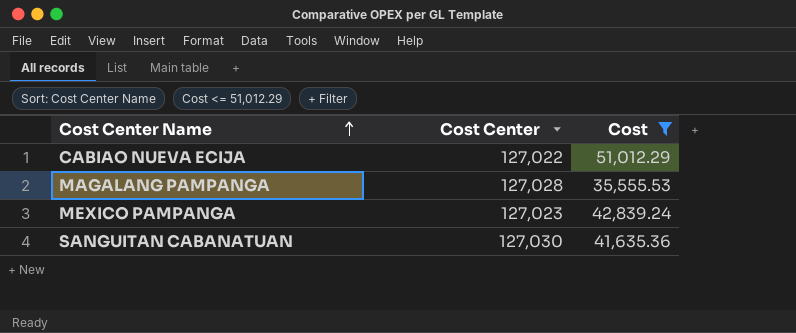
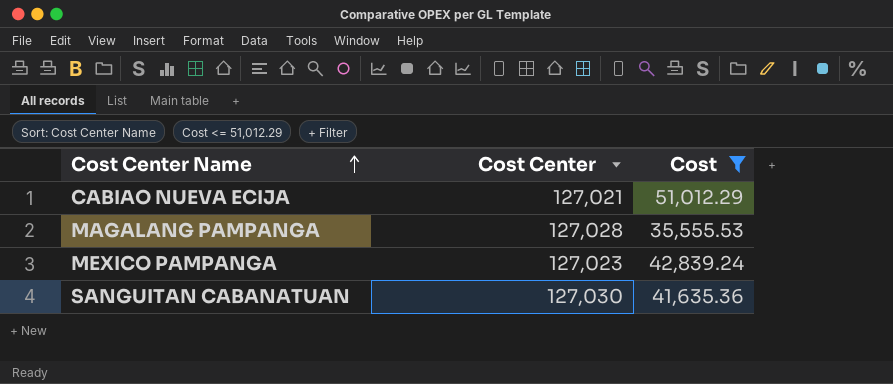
CABIAO NUEVA ECIJA | Cost Center: 127,022 -> 127,021

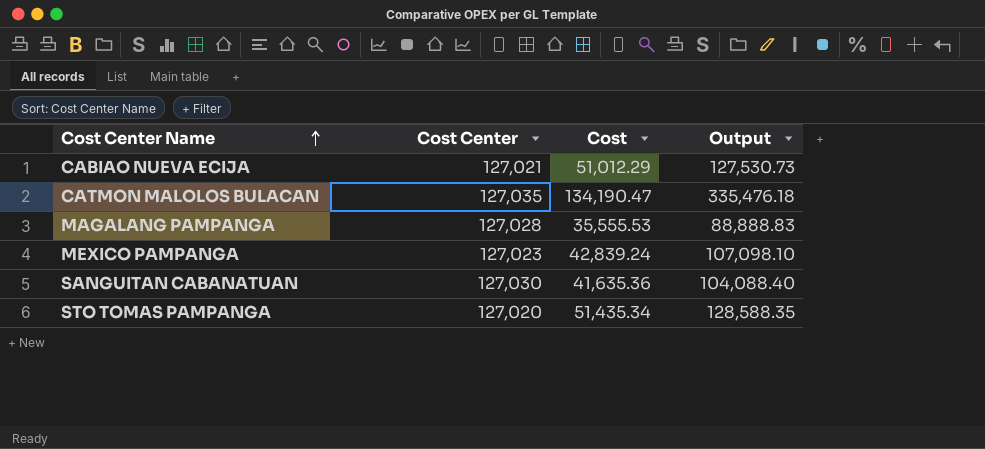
filter: Cost <= 51,012.29 -> none
column Output | formula: none -> [Cost] * 2.5

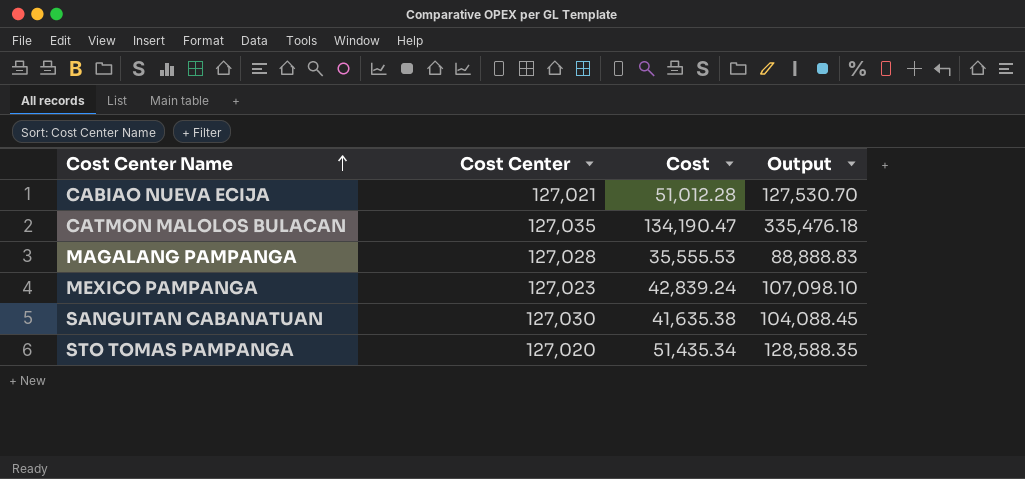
CABIAO NUEVA ECIJA | Cost: 51,012.29 -> 51,012.28
CABIAO NUEVA ECIJA | Output: 127,530.73 -> 127,530.70
SANGUITAN CABANATUAN | Cost: 41,635.36 -> 41,635.38
SANGUITAN CABANATUAN | Output: 104,088.40 -> 104,088.45

